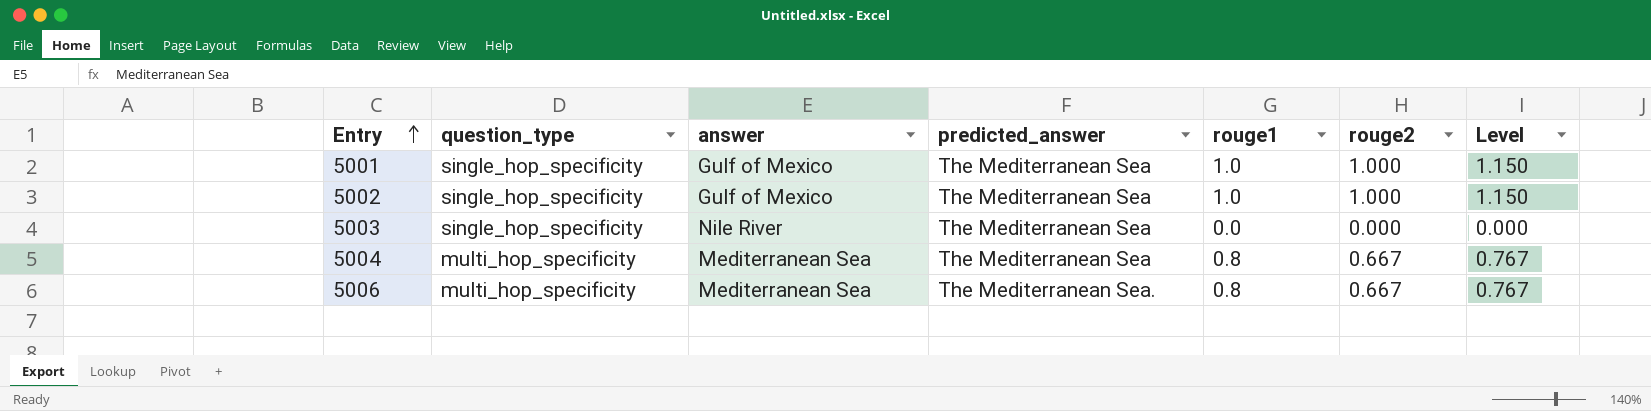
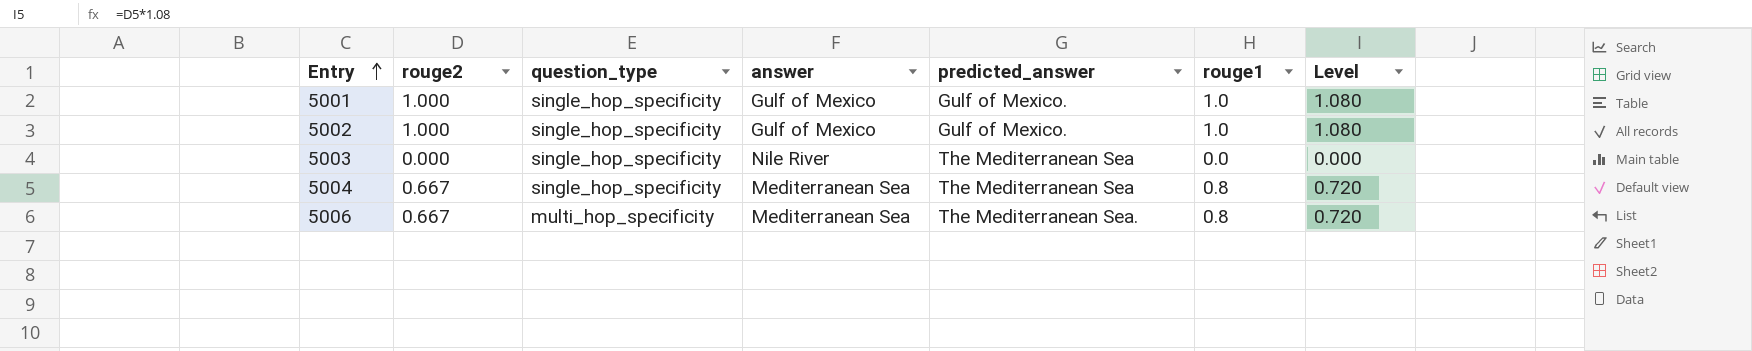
column rouge2 | position: 6 -> 2
column Level | formula: [rouge2] * 1.15 -> [rouge2] * 1.08
5001 | predicted_answer: The Mediterranean Sea -> Gulf of Mexico.
5002 | predicted_answer: The Mediterranean Sea -> Gulf of Mexico.
5004 | question_type: multi_hop_specificity -> single_hop_specificity

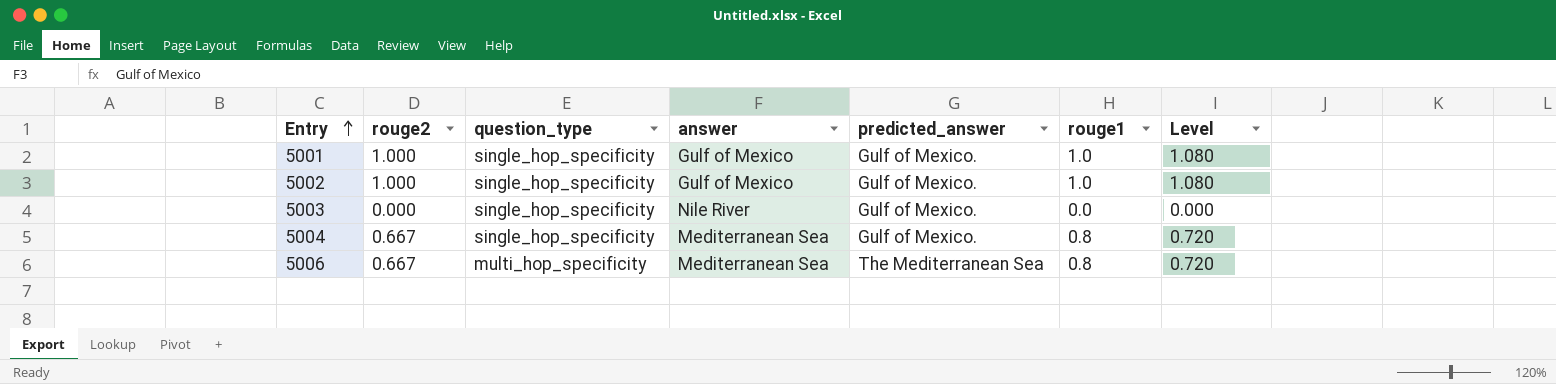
5003 | predicted_answer: The Mediterranean Sea -> Gulf of Mexico.
5004 | predicted_answer: The Mediterranean Sea -> Gulf of Mexico.
5006 | predicted_answer: The Mediterranean Sea. -> The Mediterranean Sea

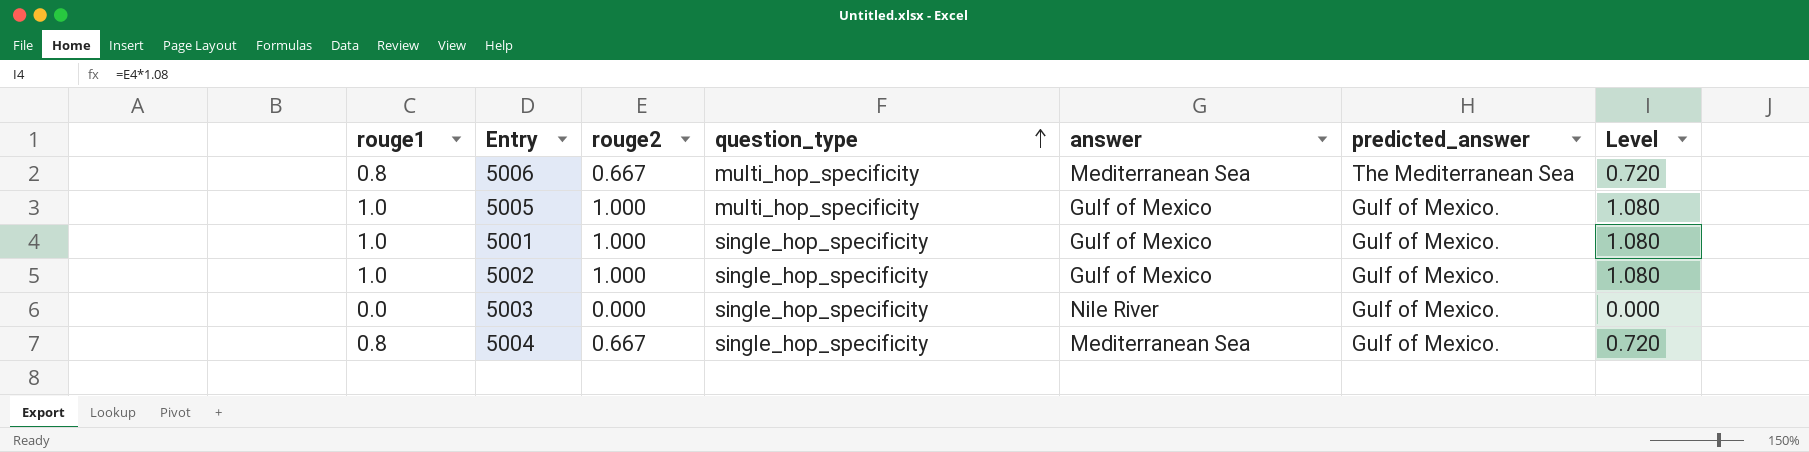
row order: Entry ascending -> question_type ascending
column rouge1 | position: 6 -> 1
row 5005: none -> 1.0 | 1.000 | multi_hop_specificity | Gulf of Mexico | Gulf of Mexico. | 1.080

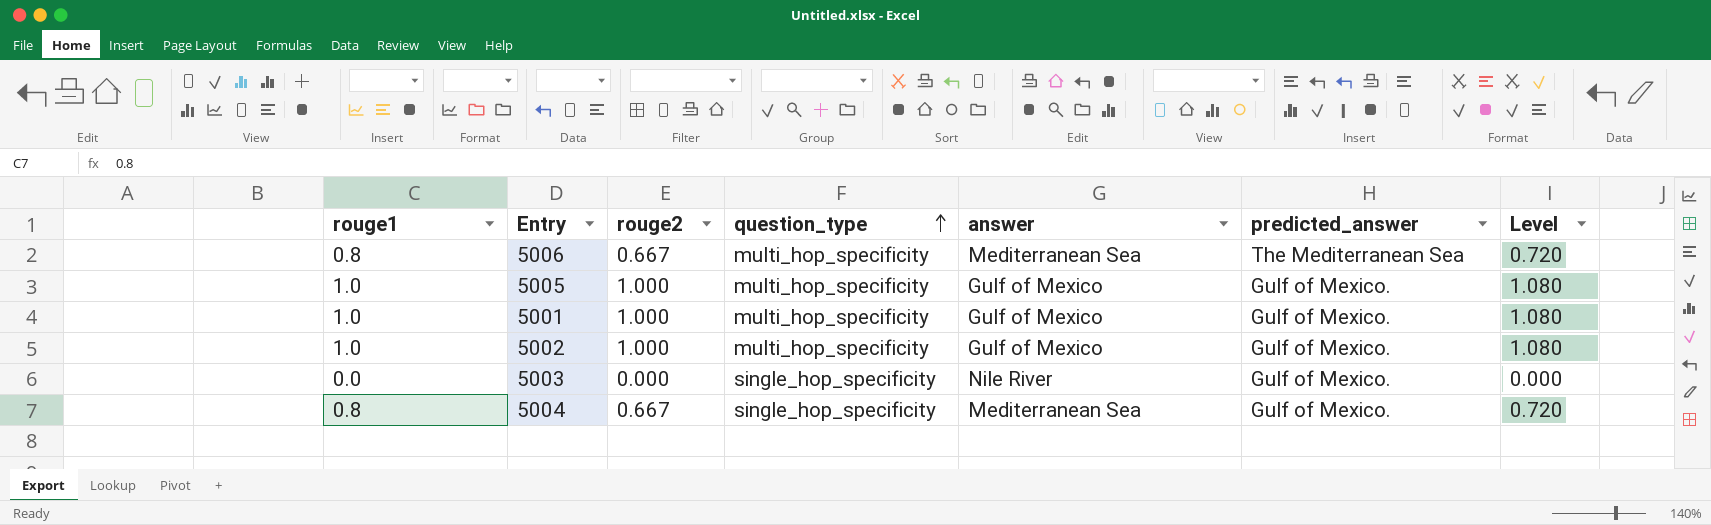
5001 | question_type: single_hop_specificity -> multi_hop_specificity
5002 | question_type: single_hop_specificity -> multi_hop_specificity

